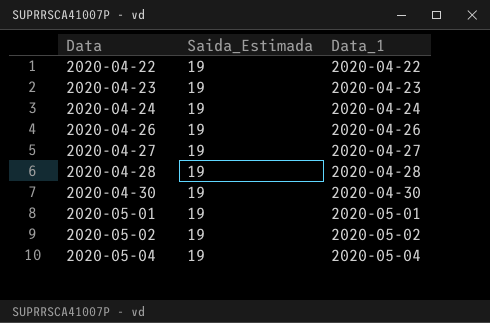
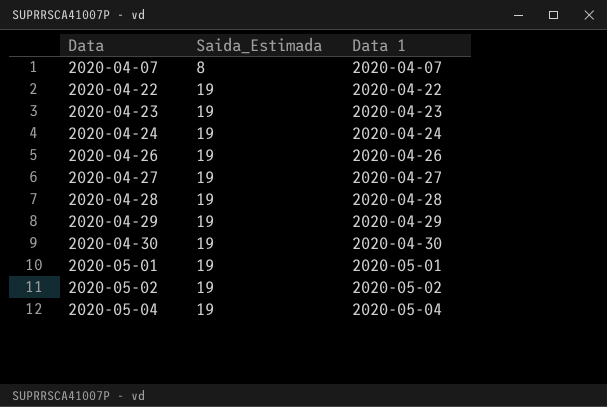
column name: Data_1 -> Data 1
row 2020-04-07: none -> 8 | 2020-04-07
row 2020-04-29: none -> 19 | 2020-04-29

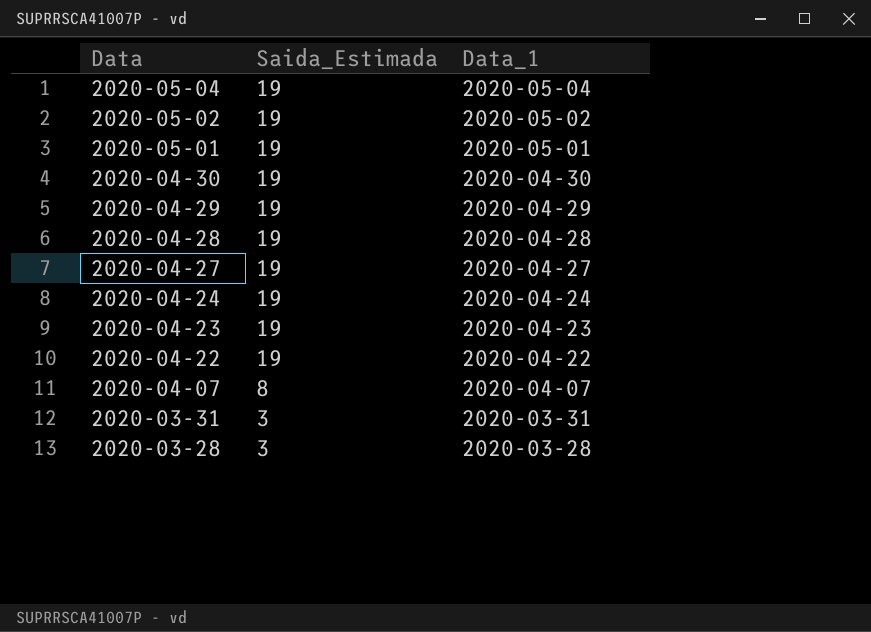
row order: Data ascending -> Data descending
column name: Data 1 -> Data_1
row 2020-04-26: 19 | 2020-04-26 -> none
row 2020-03-31: none -> 3 | 2020-03-31
row 2020-03-28: none -> 3 | 2020-03-28

